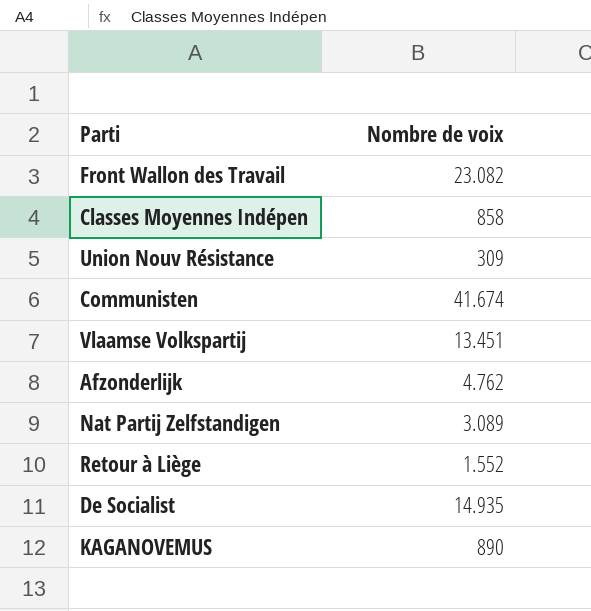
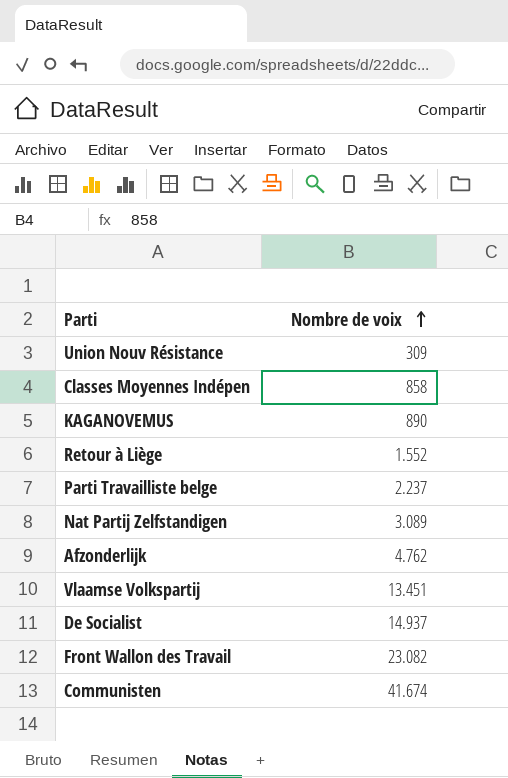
row order: none -> Nombre de voix ascending
row Parti Travailliste belge: none -> 2.237
De Socialist | Nombre de voix: 14.935 -> 14.937

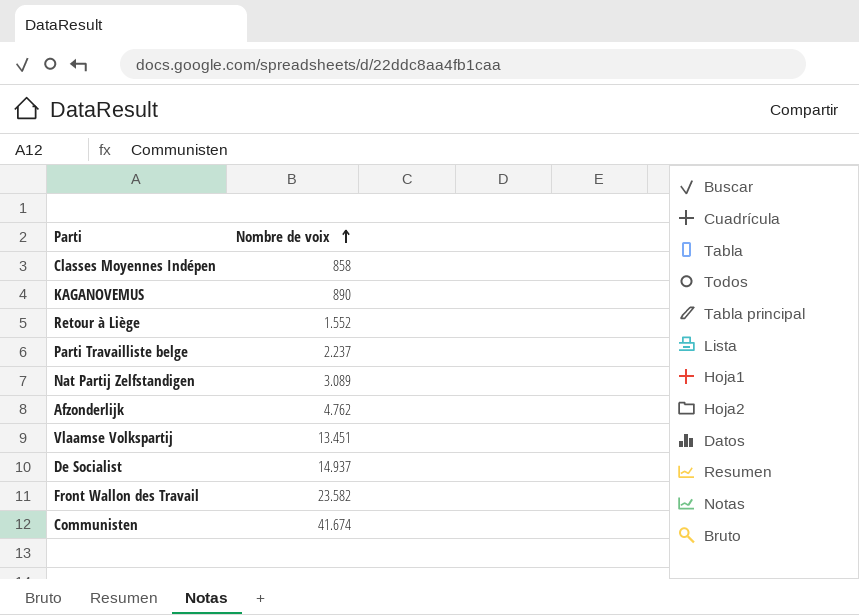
row Union Nouv Résistance: 309 -> none
Front Wallon des Travail | Nombre de voix: 23.082 -> 23.582

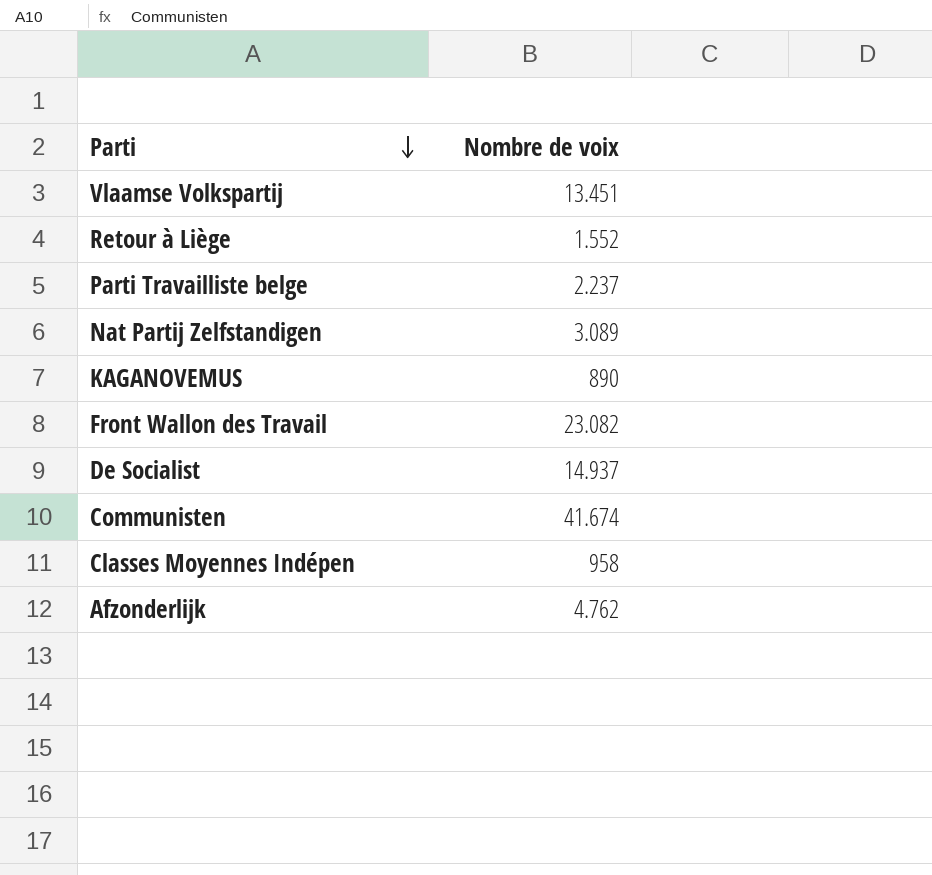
row order: Nombre de voix ascending -> Parti descending
Front Wallon des Travail | Nombre de voix: 23.582 -> 23.082
Classes Moyennes Indépen | Nombre de voix: 858 -> 958

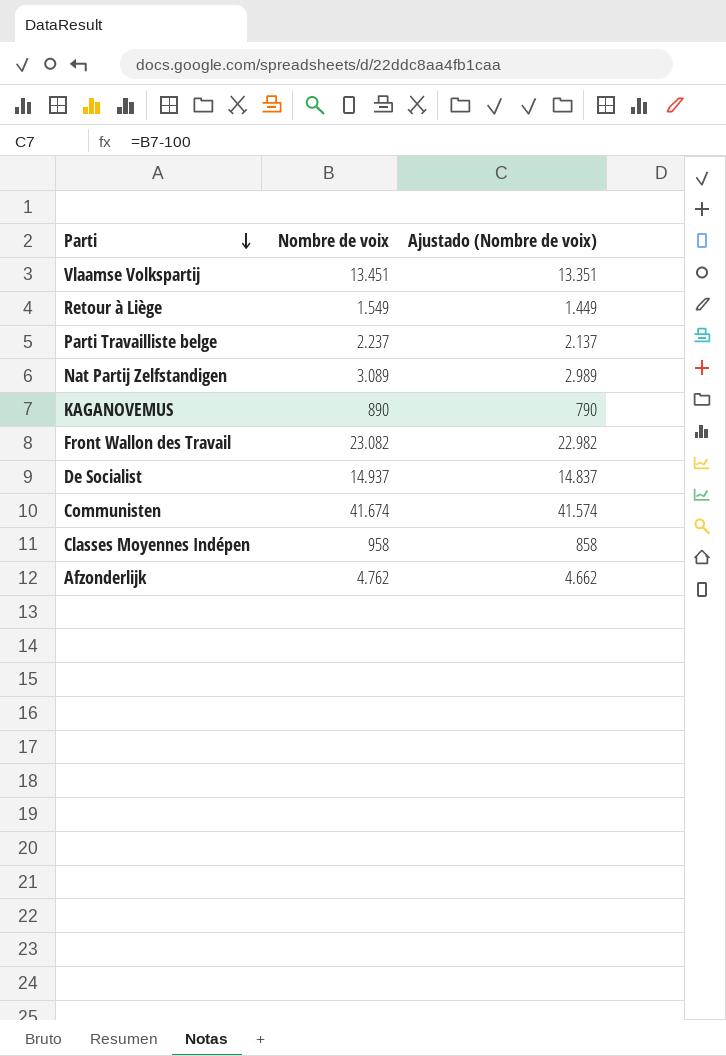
column Ajustado (Nombre de voix) | formula: none -> [Nombre de voix] - 100
Retour à Liège | Nombre de voix: 1.552 -> 1.549

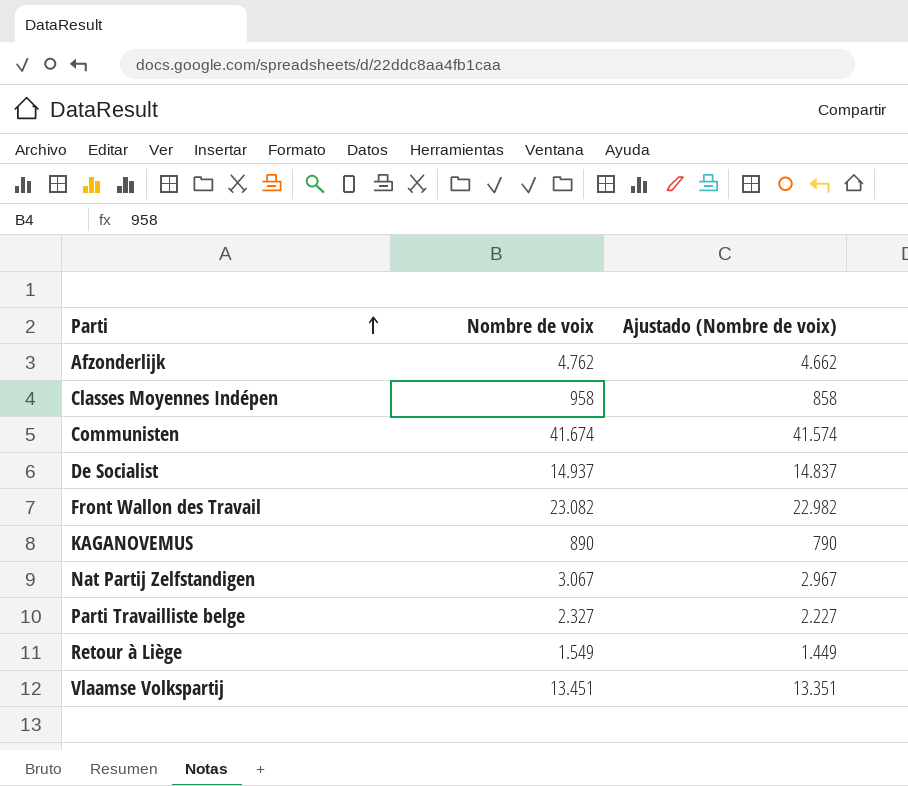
row order: Parti descending -> Parti ascending
Nat Partij Zelfstandigen | Nombre de voix: 3.089 -> 3.067
Nat Partij Zelfstandigen | Ajustado (Nombre de voix): 2.989 -> 2.967
Parti Travailliste belge | Nombre de voix: 2.237 -> 2.327
Parti Travailliste belge | Ajustado (Nombre de voix): 2.137 -> 2.227

